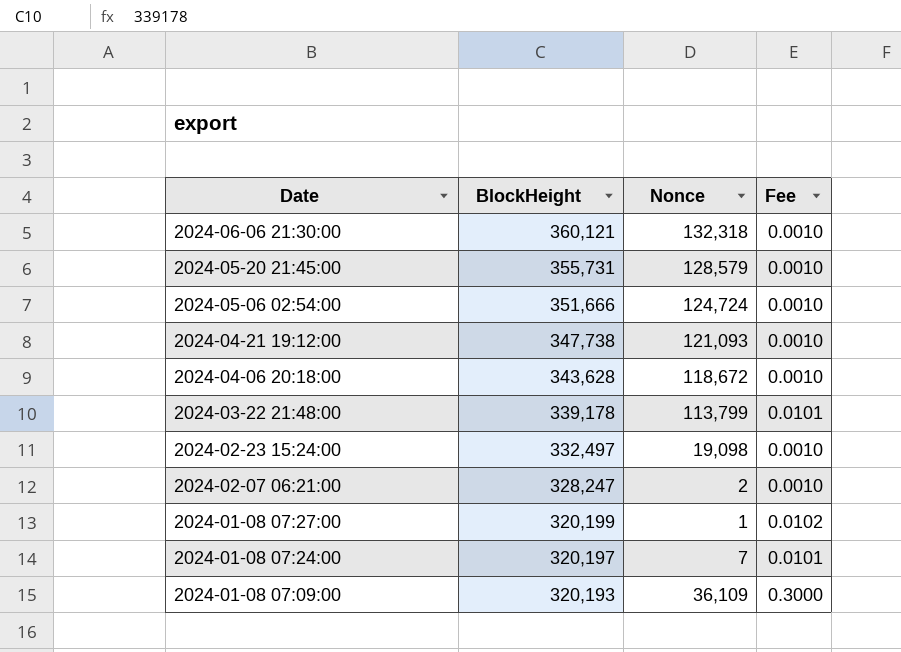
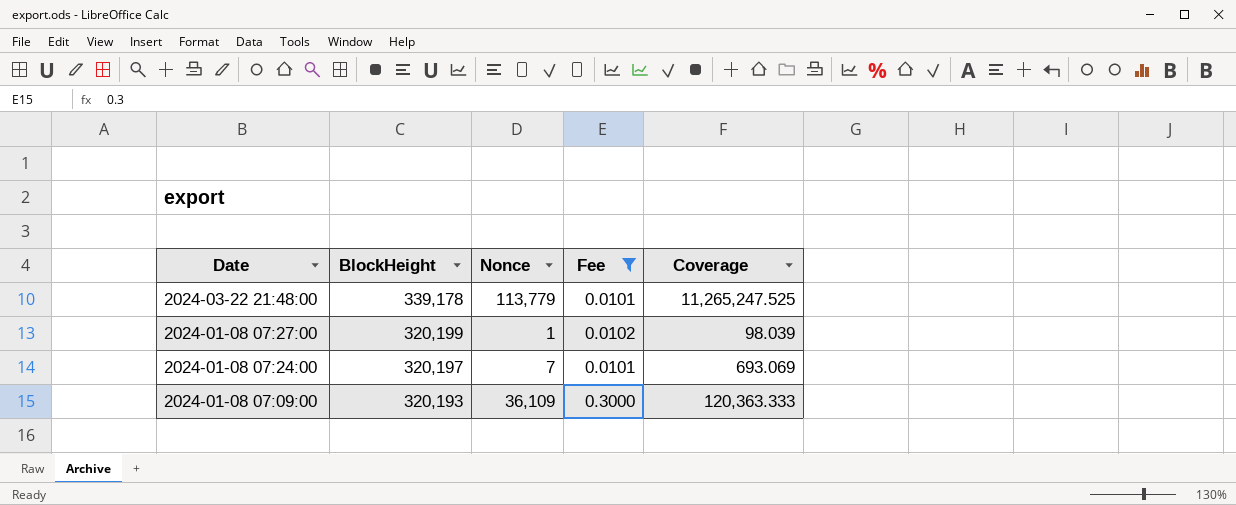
filter: none -> Fee != 0.0010
column Coverage | formula: none -> [Nonce] / [Fee]
2024-03-22 21:48:00 | Nonce: 113,799 -> 113,779

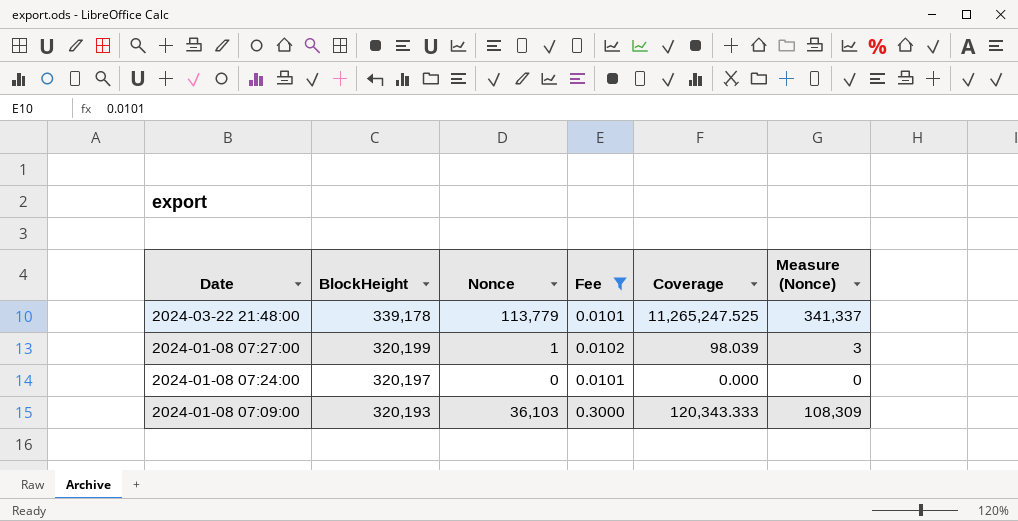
column Measure (Nonce) | formula: none -> [Nonce] * 3
2024-01-08 07:24:00 | Nonce: 7 -> 0
2024-01-08 07:24:00 | Coverage: 693.069 -> 0.000
2024-01-08 07:09:00 | Nonce: 36,109 -> 36,103
2024-01-08 07:09:00 | Coverage: 120,363.333 -> 120,343.333

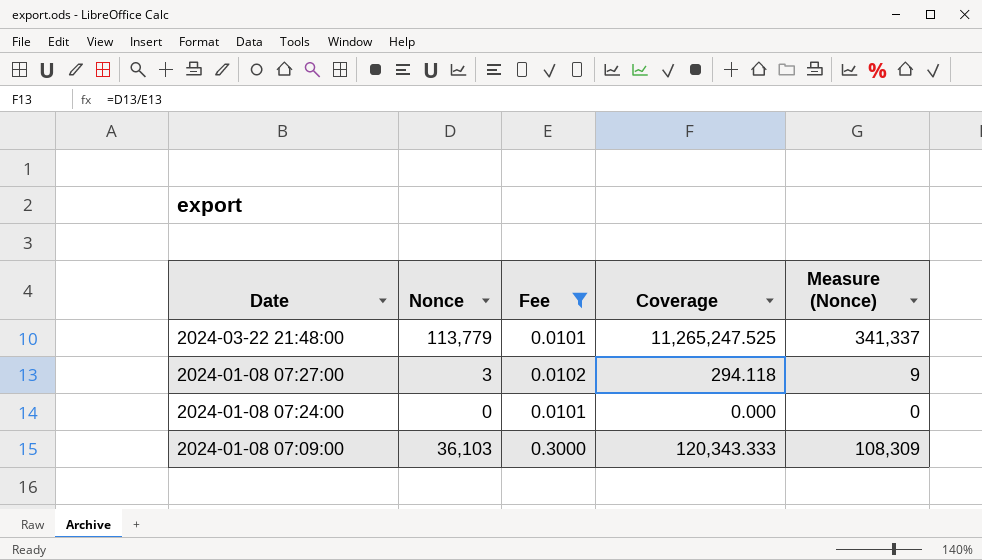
column BlockHeight | position: 2 -> none
2024-01-08 07:27:00 | Nonce: 1 -> 3
2024-01-08 07:27:00 | Coverage: 98.039 -> 294.118
2024-01-08 07:27:00 | Measure (Nonce): 3 -> 9

